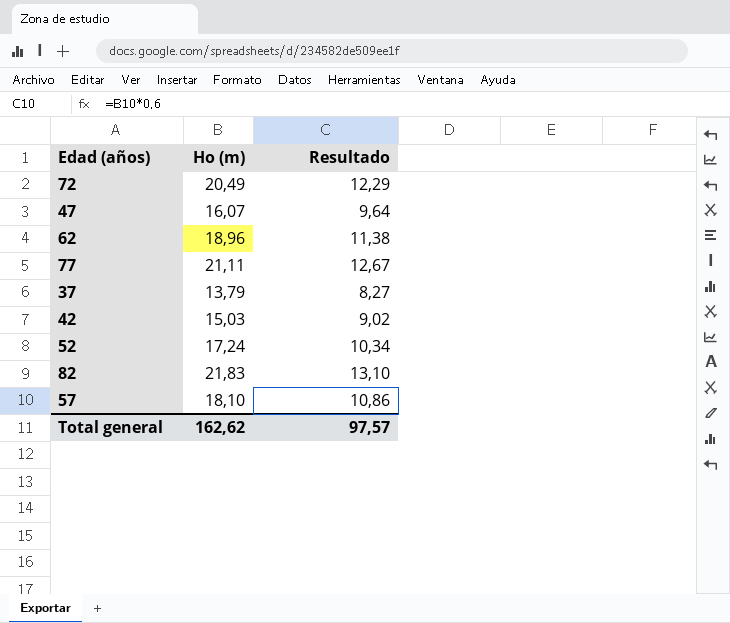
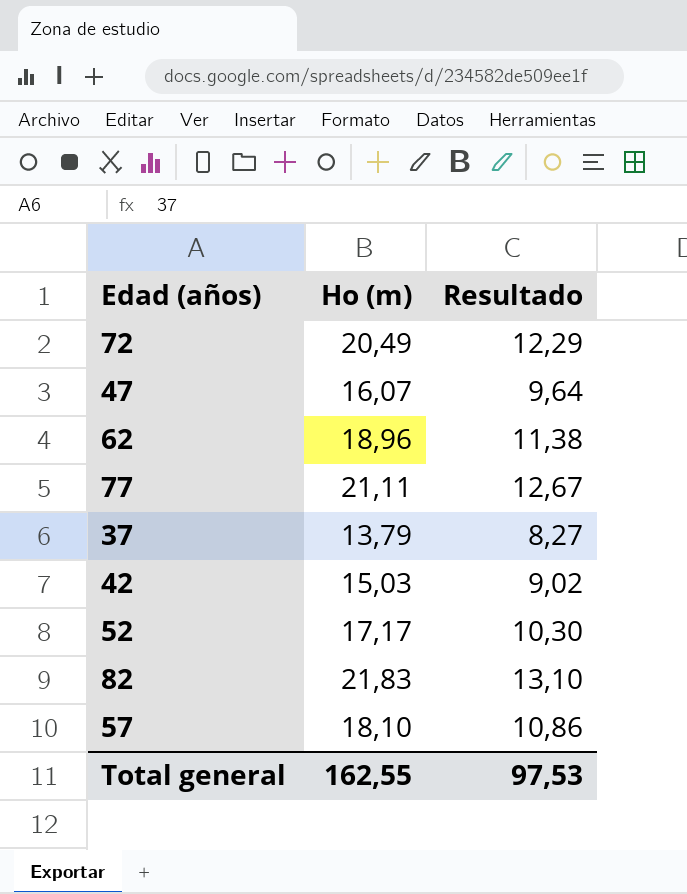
52 | Ho (m): 17,24 -> 17,17
52 | Resultado: 10,34 -> 10,30
Total general | Ho (m): 162,62 -> 162,55
Total general | Resultado: 97,57 -> 97,53

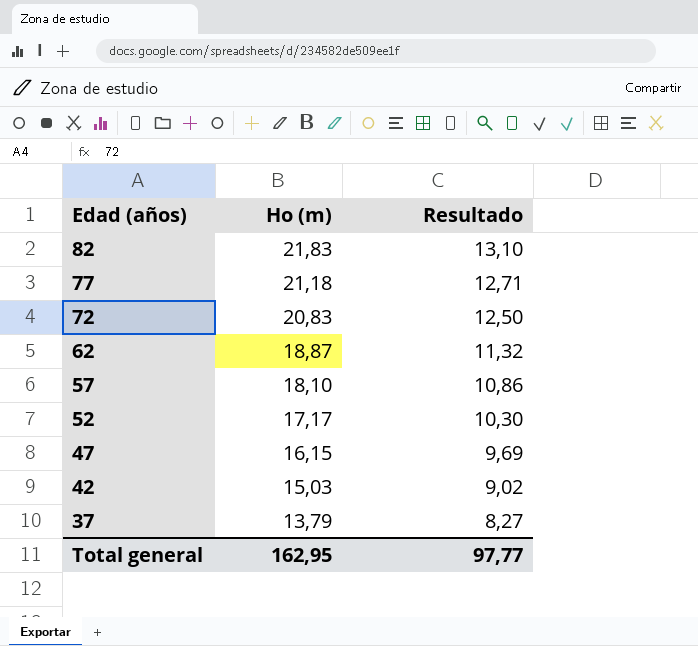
row order: none -> Edad (años) descending
77 | Ho (m): 21,11 -> 21,18
77 | Resultado: 12,67 -> 12,71
72 | Ho (m): 20,49 -> 20,83
72 | Resultado: 12,29 -> 12,50
62 | Ho (m): 18,96 -> 18,87
62 | Resultado: 11,38 -> 11,32
47 | Ho (m): 16,07 -> 16,15
47 | Resultado: 9,64 -> 9,69
Total general | Ho (m): 162,55 -> 162,95
Total general | Resultado: 97,53 -> 97,77

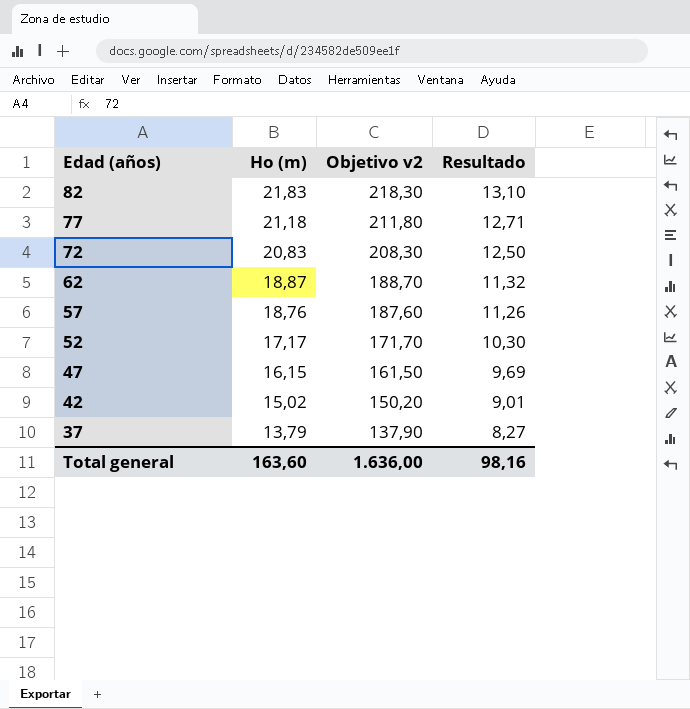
column Objetivo v2 | formula: none -> [Ho (m)] * 10
57 | Ho (m): 18,10 -> 18,76
57 | Resultado: 10,86 -> 11,26
42 | Ho (m): 15,03 -> 15,02
42 | Resultado: 9,02 -> 9,01
Total general | Ho (m): 162,95 -> 163,60
Total general | Resultado: 97,77 -> 98,16

